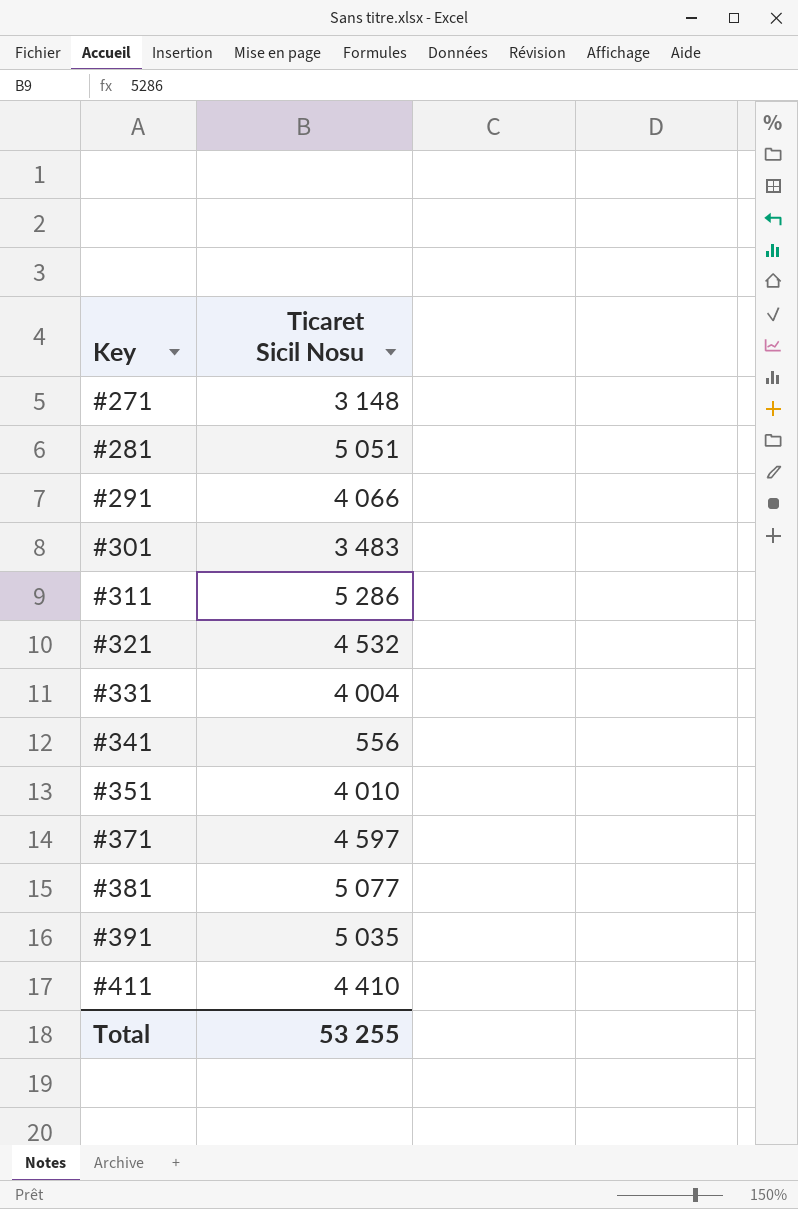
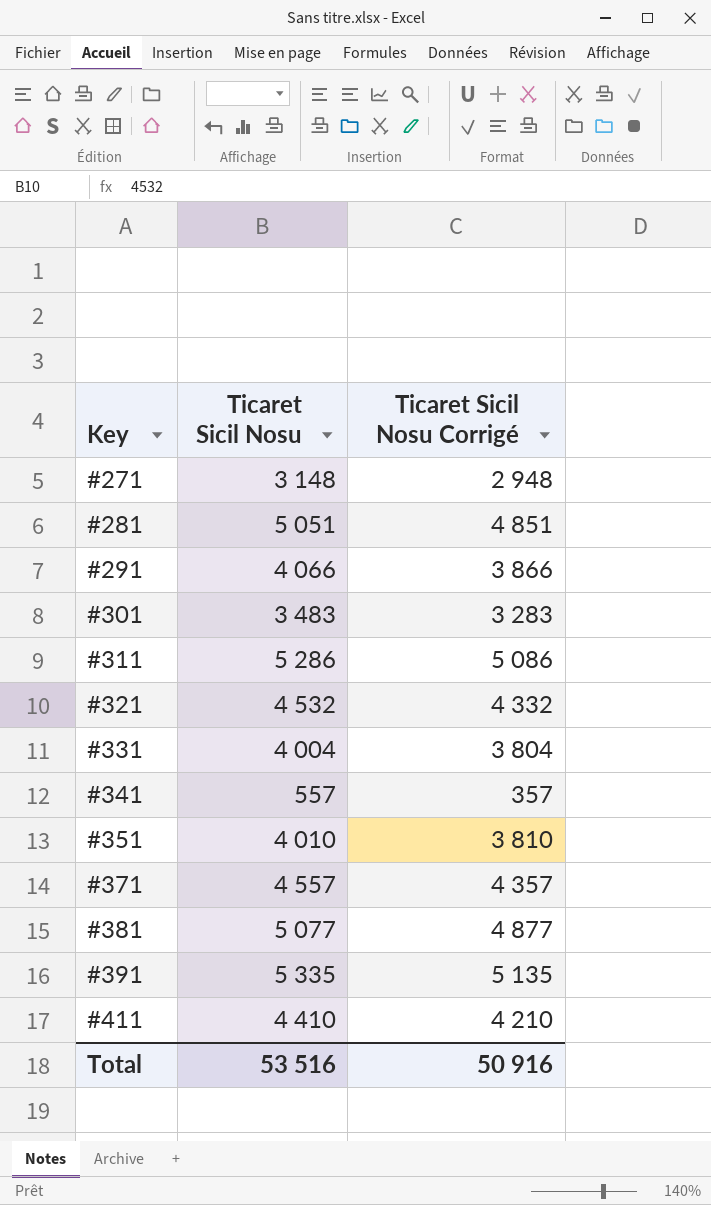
column Ticaret Sicil Nosu Corrigé | formula: none -> [Ticaret Sicil Nosu] - 200
#341 | Ticaret Sicil Nosu: 556 -> 557
#371 | Ticaret Sicil Nosu: 4 597 -> 4 557
#391 | Ticaret Sicil Nosu: 5 035 -> 5 335
Total | Ticaret Sicil Nosu: 53 255 -> 53 516

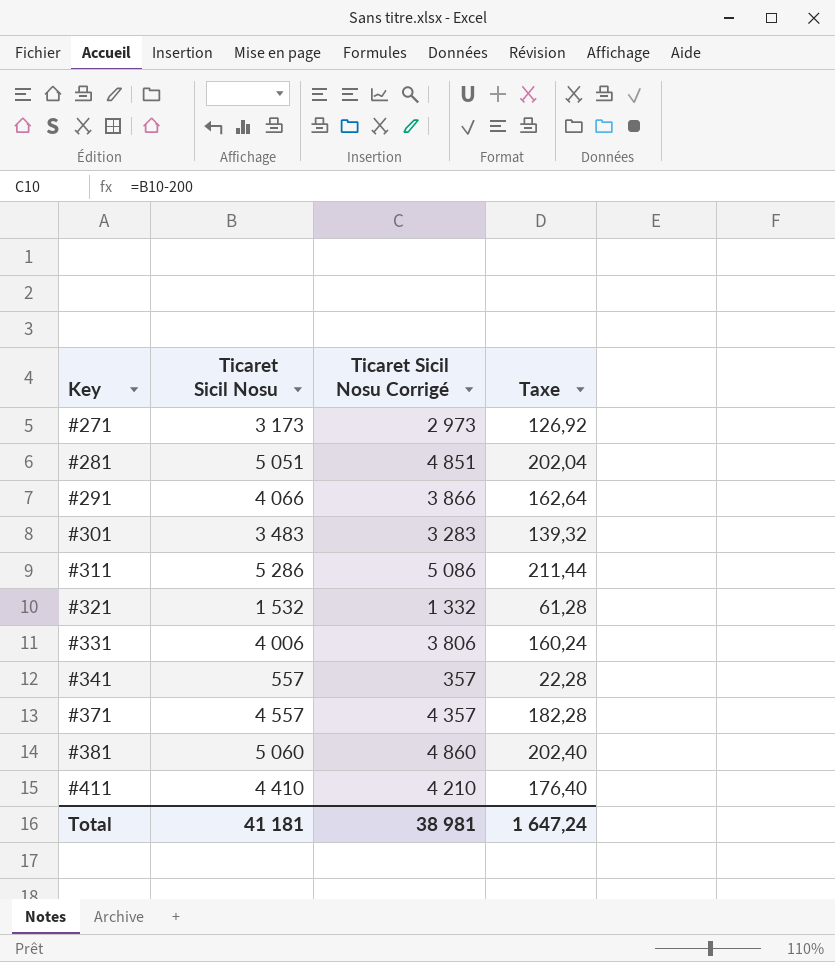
column Taxe | formula: none -> [Ticaret Sicil Nosu] * 0,04
row #351: 4 010 | 3 810 -> none
row #391: 5 335 | 5 135 -> none
#271 | Ticaret Sicil Nosu: 3 148 -> 3 173
#271 | Ticaret Sicil Nosu Corrigé: 2 948 -> 2 973
#321 | Ticaret Sicil Nosu: 4 532 -> 1 532
#321 | Ticaret Sicil Nosu Corrigé: 4 332 -> 1 332
#331 | Ticaret Sicil Nosu: 4 004 -> 4 006
#331 | Ticaret Sicil Nosu Corrigé: 3 804 -> 3 806
#381 | Ticaret Sicil Nosu: 5 077 -> 5 060
#381 | Ticaret Sicil Nosu Corrigé: 4 877 -> 4 860
Total | Ticaret Sicil Nosu: 53 516 -> 41 181
Total | Ticaret Sicil Nosu Corrigé: 50 916 -> 38 981

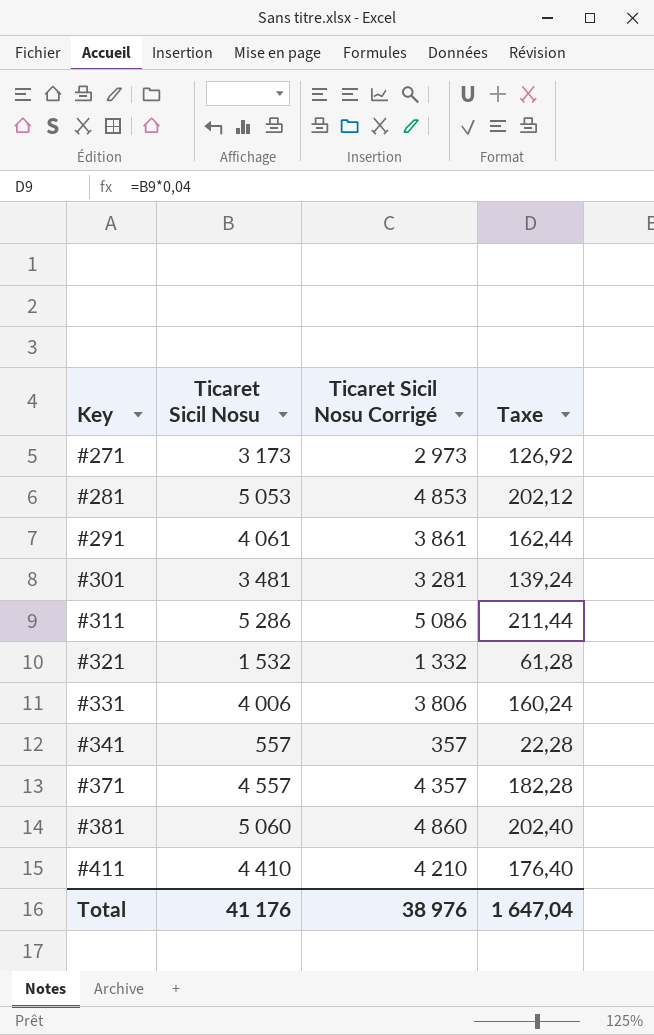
#281 | Ticaret Sicil Nosu: 5 051 -> 5 053
#281 | Ticaret Sicil Nosu Corrigé: 4 851 -> 4 853
#281 | Taxe: 202,04 -> 202,12
#291 | Ticaret Sicil Nosu: 4 066 -> 4 061
#291 | Ticaret Sicil Nosu Corrigé: 3 866 -> 3 861
#291 | Taxe: 162,64 -> 162,44
#301 | Ticaret Sicil Nosu: 3 483 -> 3 481
#301 | Ticaret Sicil Nosu Corrigé: 3 283 -> 3 281
#301 | Taxe: 139,32 -> 139,24
Total | Ticaret Sicil Nosu: 41 181 -> 41 176
Total | Ticaret Sicil Nosu Corrigé: 38 981 -> 38 976
Total | Taxe: 1 647,24 -> 1 647,04

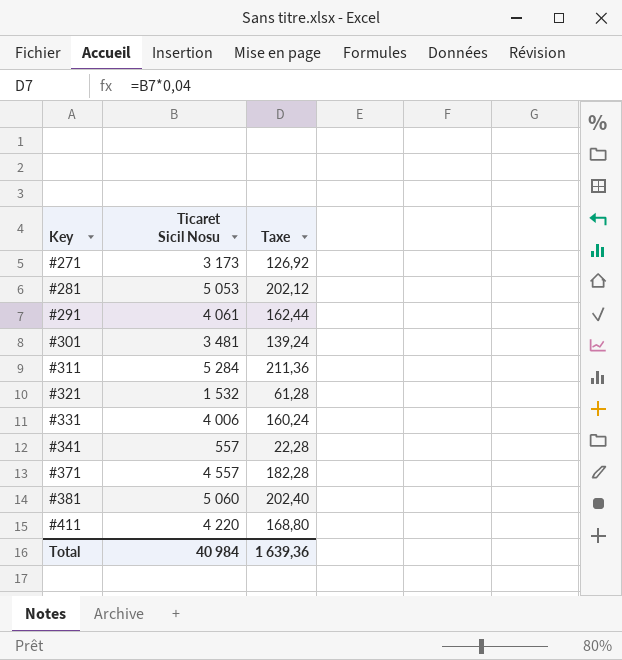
column Ticaret Sicil Nosu Corrigé | formula: [Ticaret Sicil Nosu] - 200 -> none
#311 | Ticaret Sicil Nosu: 5 286 -> 5 284
#311 | Taxe: 211,44 -> 211,36
#411 | Ticaret Sicil Nosu: 4 410 -> 4 220
#411 | Taxe: 176,40 -> 168,80
Total | Ticaret Sicil Nosu: 41 176 -> 40 984
Total | Taxe: 1 647,04 -> 1 639,36

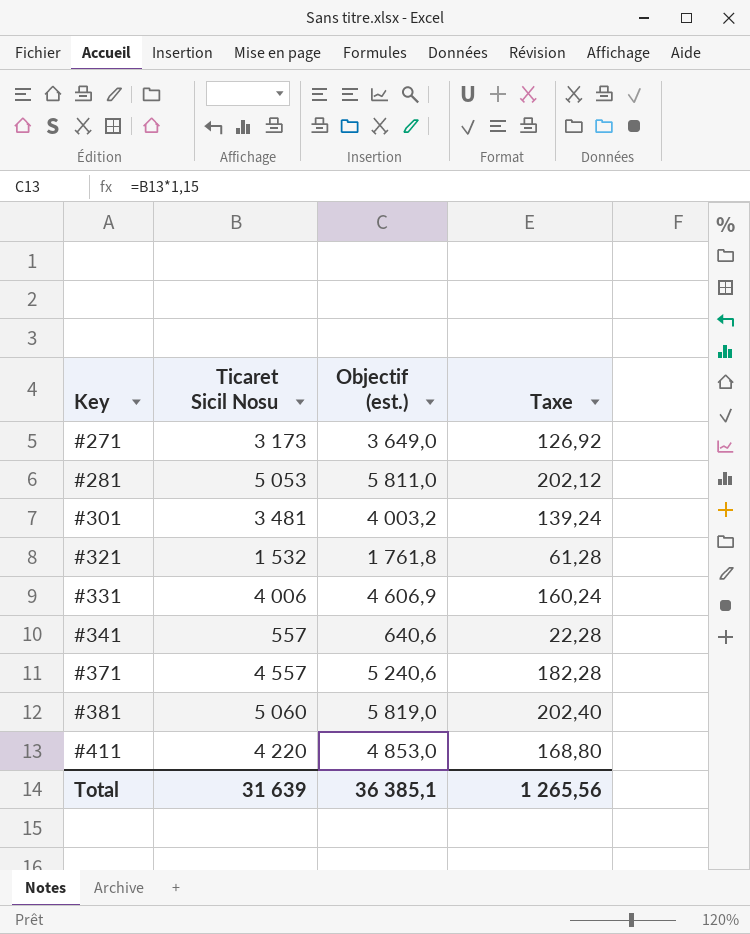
column Objectif (est.) | formula: none -> [Ticaret Sicil Nosu] * 1,15
row #291: 4 061 | 162,44 -> none
row #311: 5 284 | 211,36 -> none
Total | Ticaret Sicil Nosu: 40 984 -> 31 639
Total | Taxe: 1 639,36 -> 1 265,56

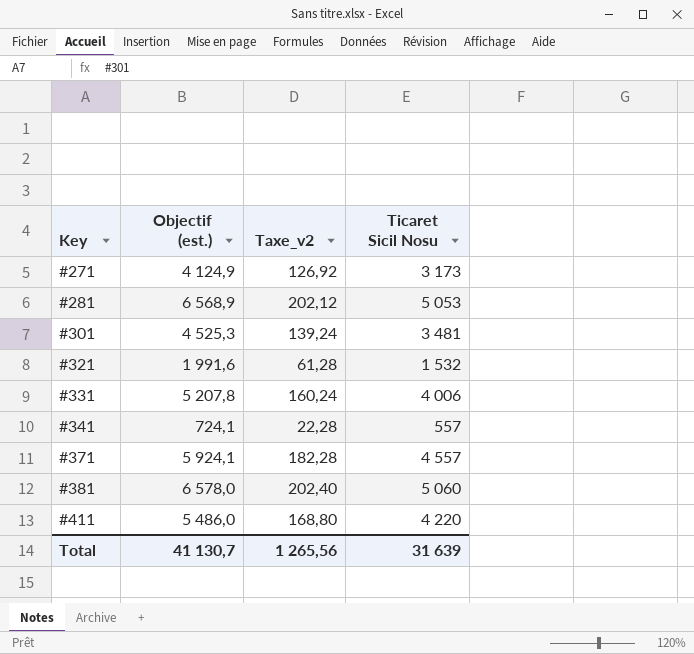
column Objectif (est.) | formula: [Ticaret Sicil Nosu] * 1,15 -> [Ticaret Sicil Nosu] * 1,3
column name: Taxe -> Taxe_v2
column Ticaret Sicil Nosu | position: 2 -> 4
Total | Objectif (est.): 36 385,1 -> 41 130,7

